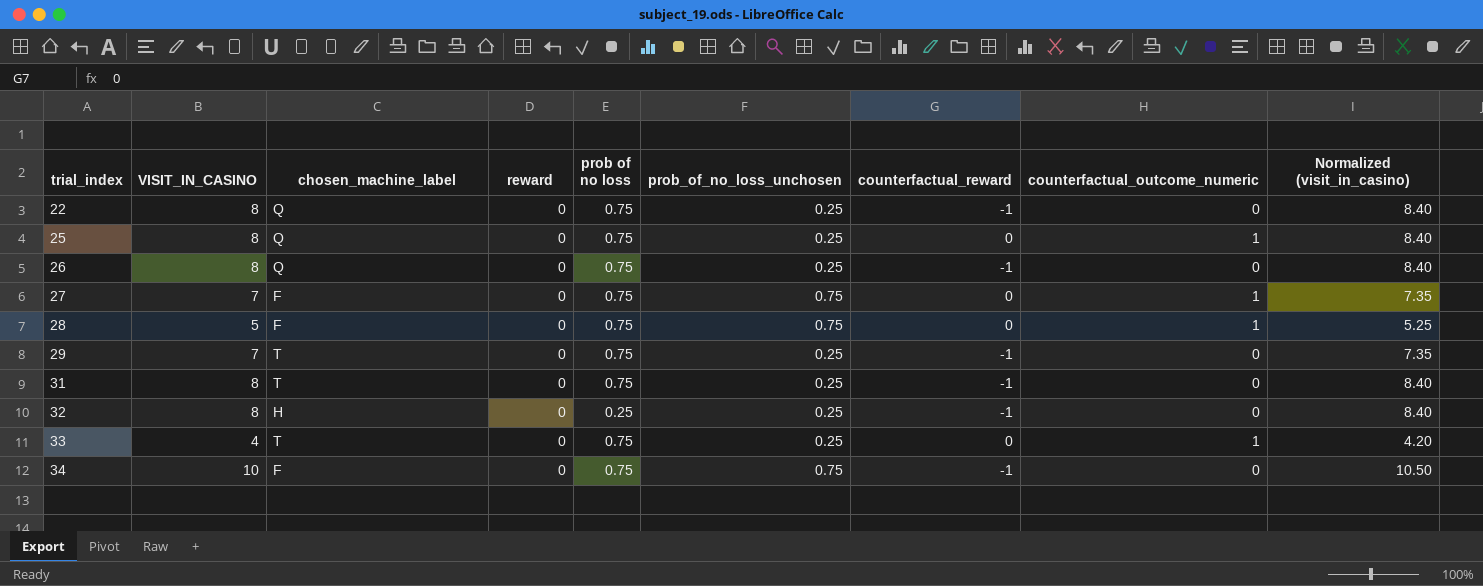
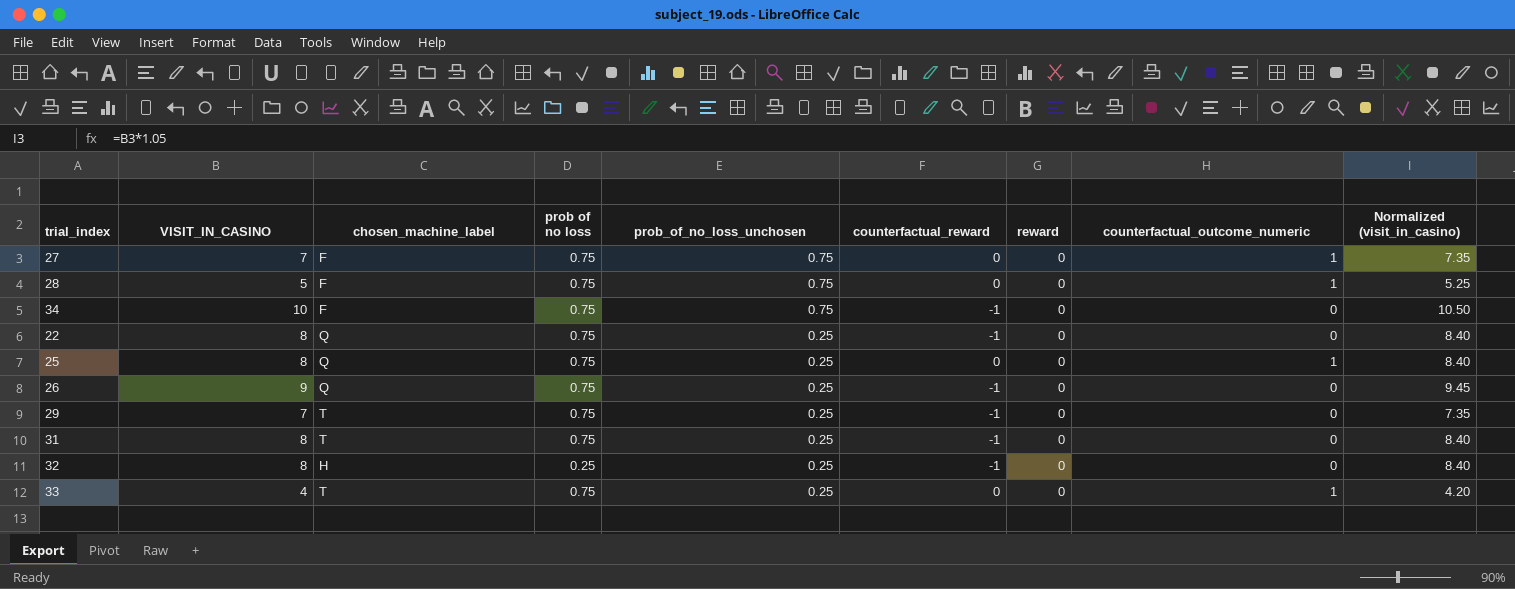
row order: trial_index ascending -> prob_of_no_loss_unchosen descending
column reward | position: 4 -> 7
26 | VISIT_IN_CASINO: 8 -> 9
26 | Normalized (visit_in_casino): 8.40 -> 9.45

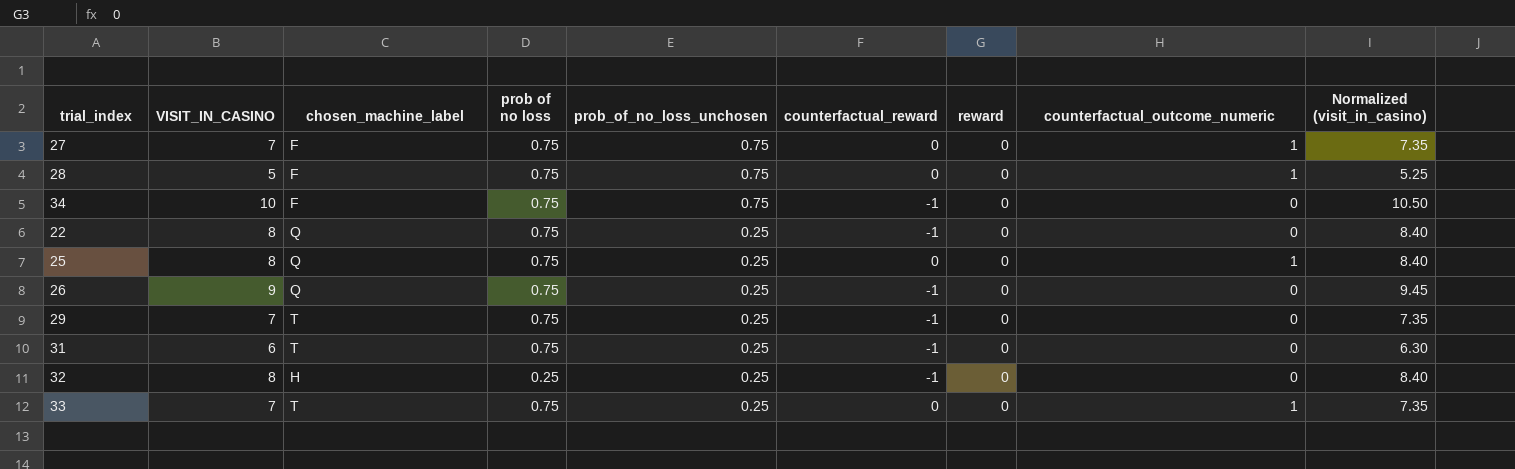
31 | VISIT_IN_CASINO: 8 -> 6
31 | Normalized (visit_in_casino): 8.40 -> 6.30
33 | VISIT_IN_CASINO: 4 -> 7
33 | Normalized (visit_in_casino): 4.20 -> 7.35

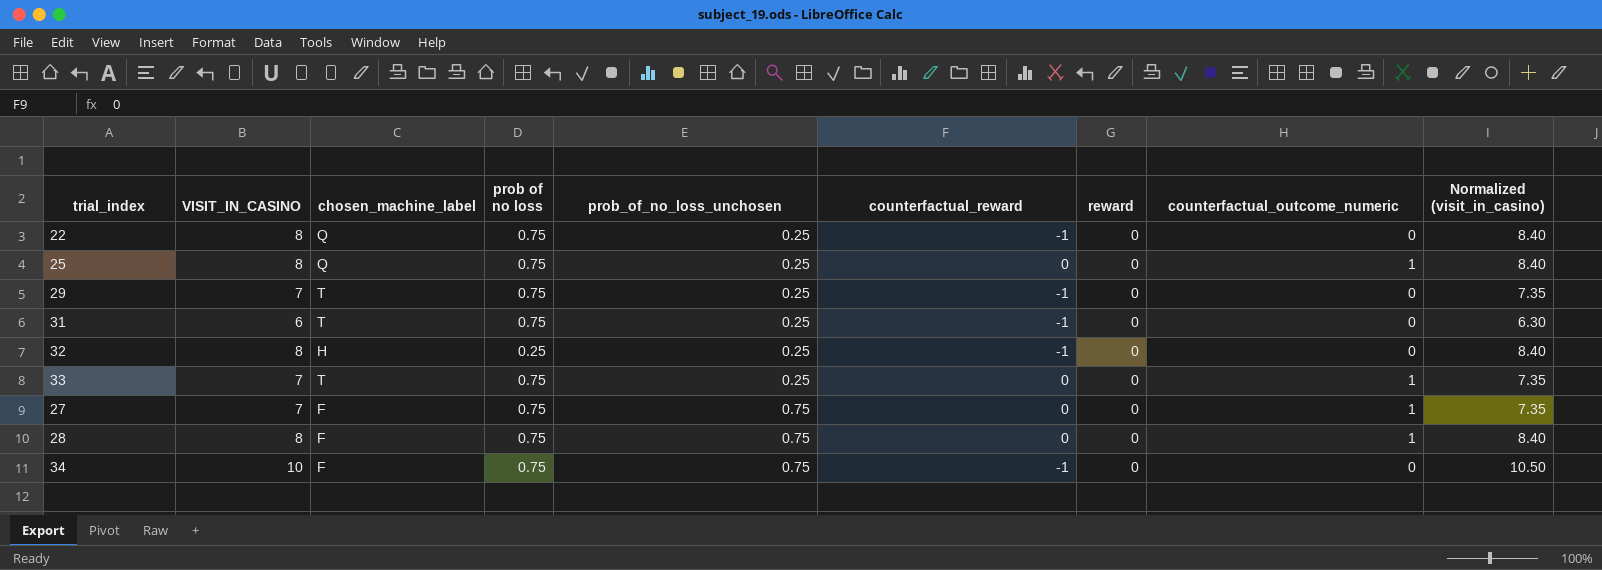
row order: prob_of_no_loss_unchosen descending -> prob_of_no_loss_unchosen ascending
row 26: 9 | Q | 0.75 | 0.25 | -1 | 0 | 0 | 9.45 -> none
28 | VISIT_IN_CASINO: 5 -> 8
28 | Normalized (visit_in_casino): 5.25 -> 8.40

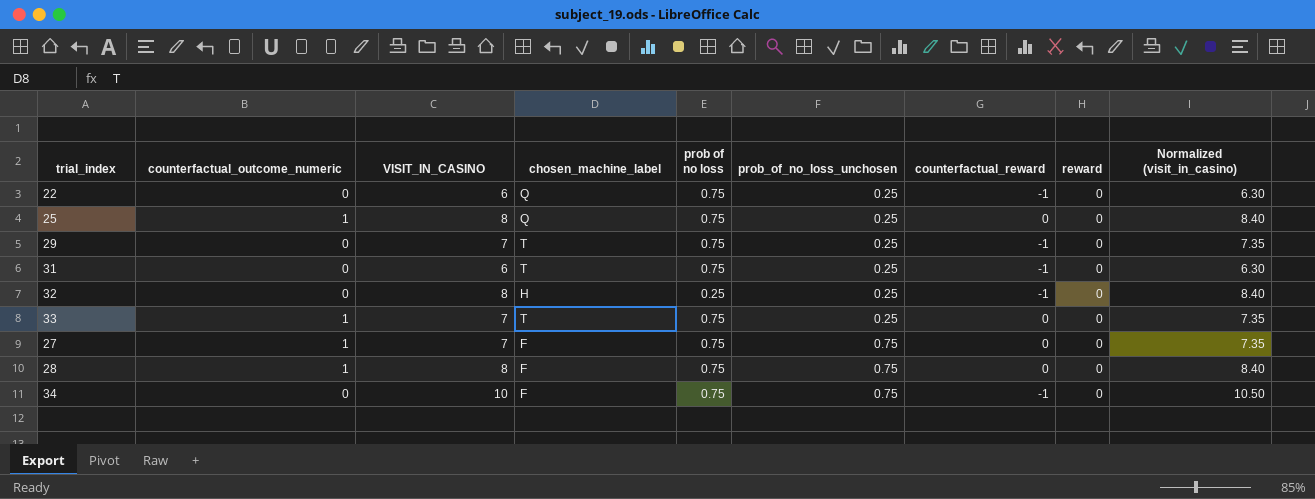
column counterfactual_outcome_numeric | position: 8 -> 2
22 | VISIT_IN_CASINO: 8 -> 6
22 | Normalized (visit_in_casino): 8.40 -> 6.30

